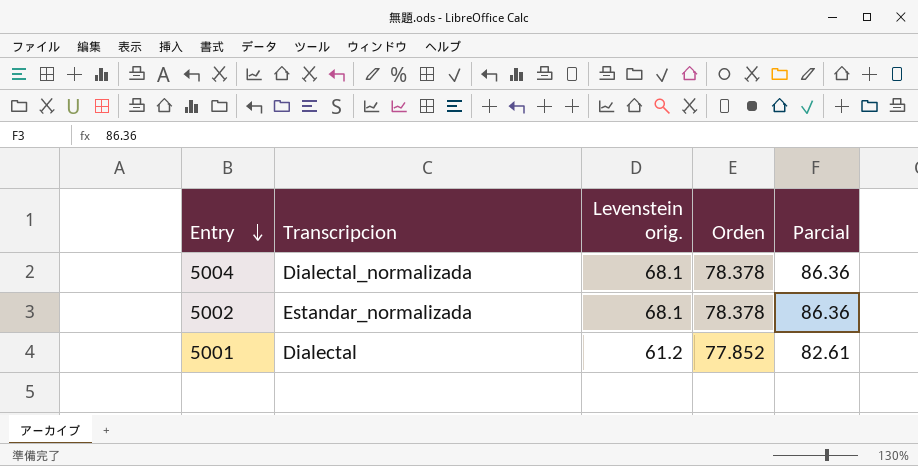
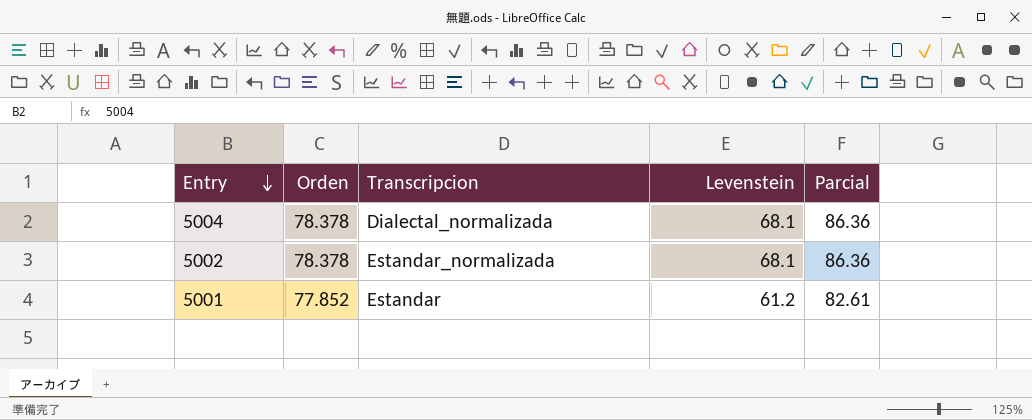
column Orden | position: 4 -> 2
column name: Levenstein orig. -> Levenstein
5001 | Transcripcion: Dialectal -> Estandar

